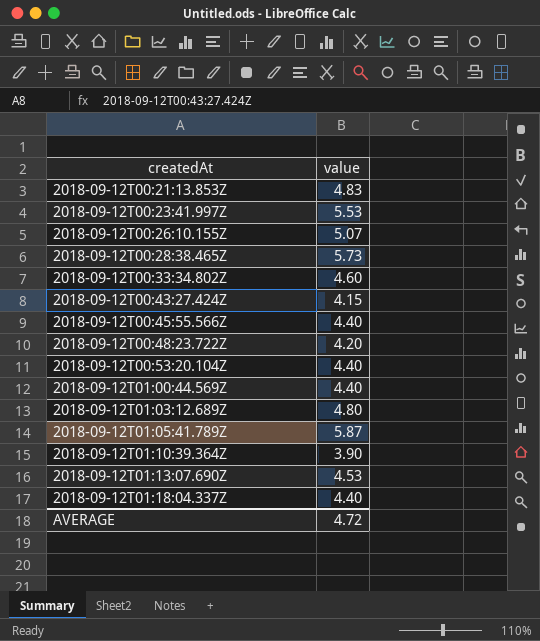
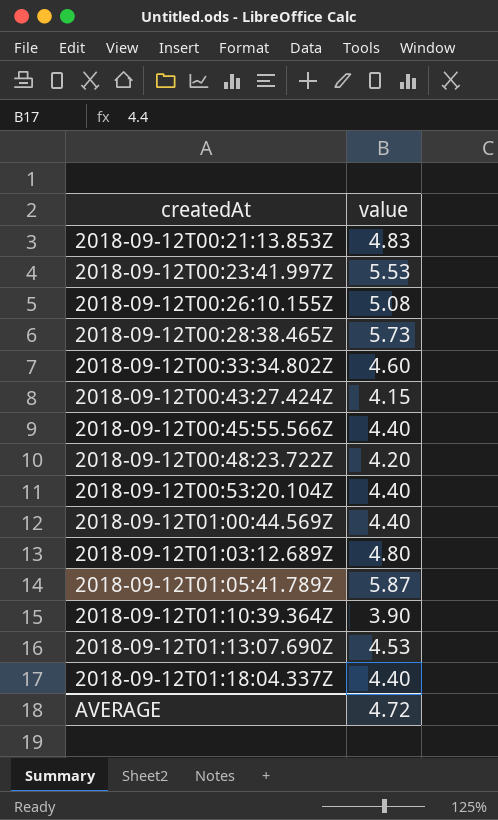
2018-09-12T00:26:10.155Z | value: 5.07 -> 5.08

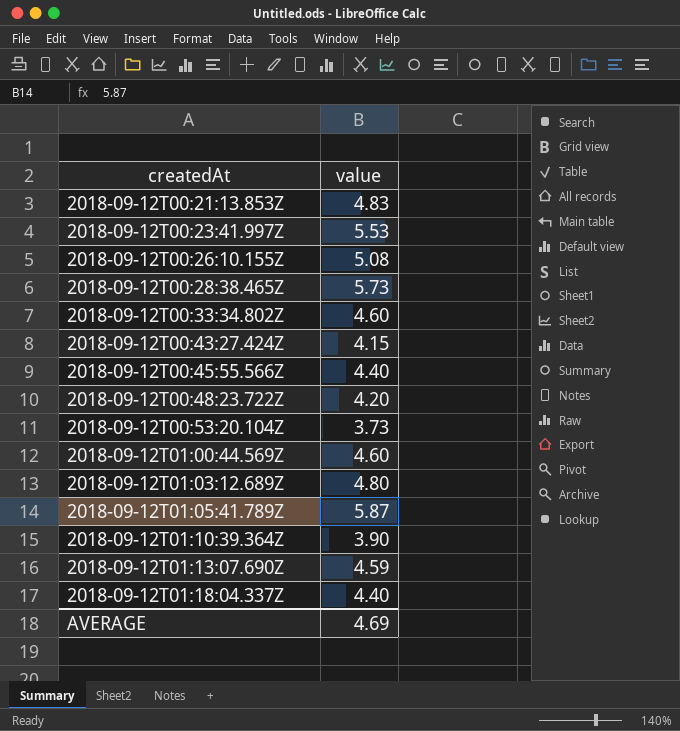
2018-09-12T00:53:20.104Z | value: 4.40 -> 3.73
2018-09-12T01:00:44.569Z | value: 4.40 -> 4.60
2018-09-12T01:13:07.690Z | value: 4.53 -> 4.59
AVERAGE | value: 4.72 -> 4.69

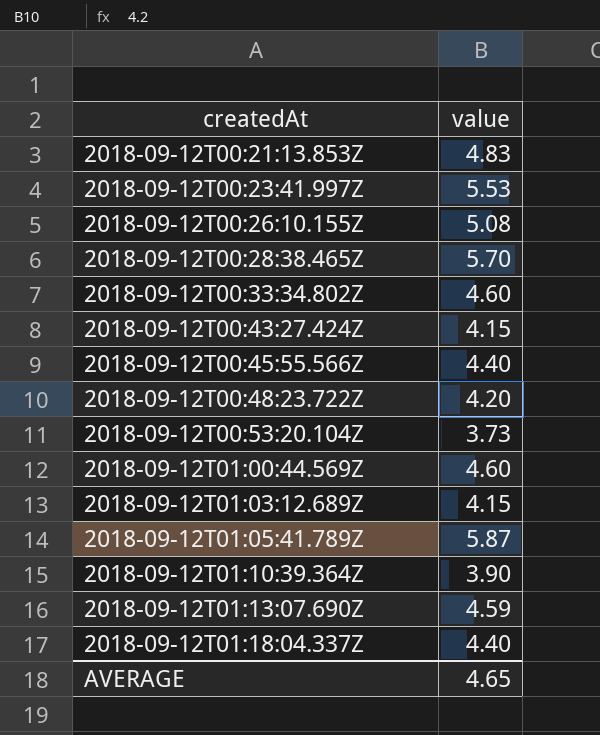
2018-09-12T00:28:38.465Z | value: 5.73 -> 5.70
2018-09-12T01:03:12.689Z | value: 4.80 -> 4.15
AVERAGE | value: 4.69 -> 4.65

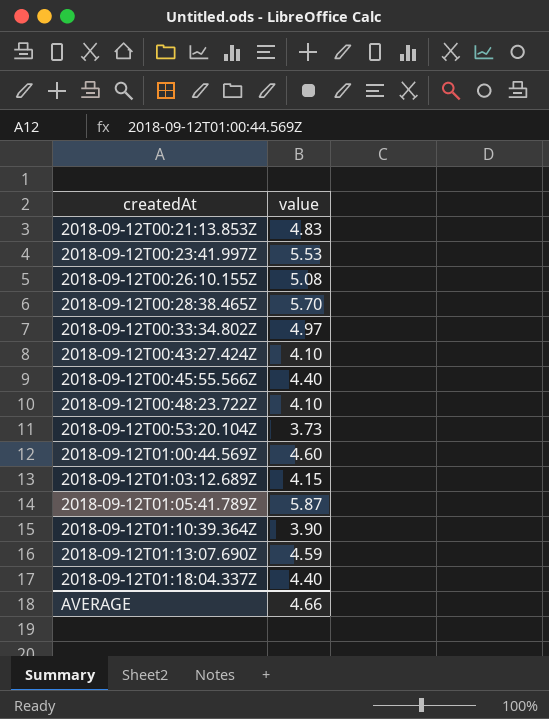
2018-09-12T00:33:34.802Z | value: 4.60 -> 4.97
2018-09-12T00:43:27.424Z | value: 4.15 -> 4.10
2018-09-12T00:48:23.722Z | value: 4.20 -> 4.10
AVERAGE | value: 4.65 -> 4.66

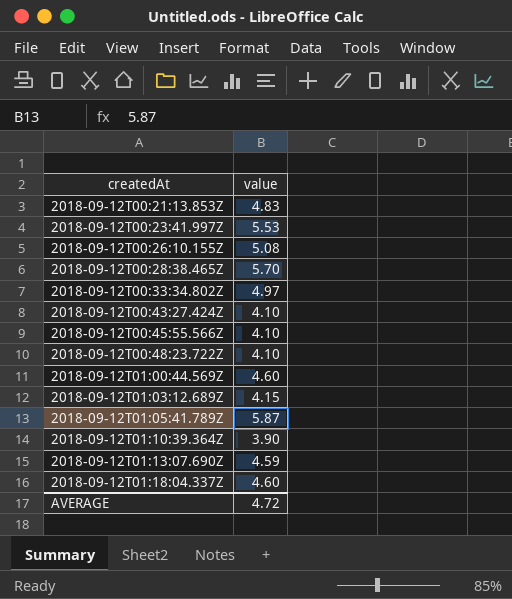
row 2018-09-12T00:53:20.104Z: 3.73 -> none
2018-09-12T00:45:55.566Z | value: 4.40 -> 4.10
2018-09-12T01:18:04.337Z | value: 4.40 -> 4.60
AVERAGE | value: 4.66 -> 4.72

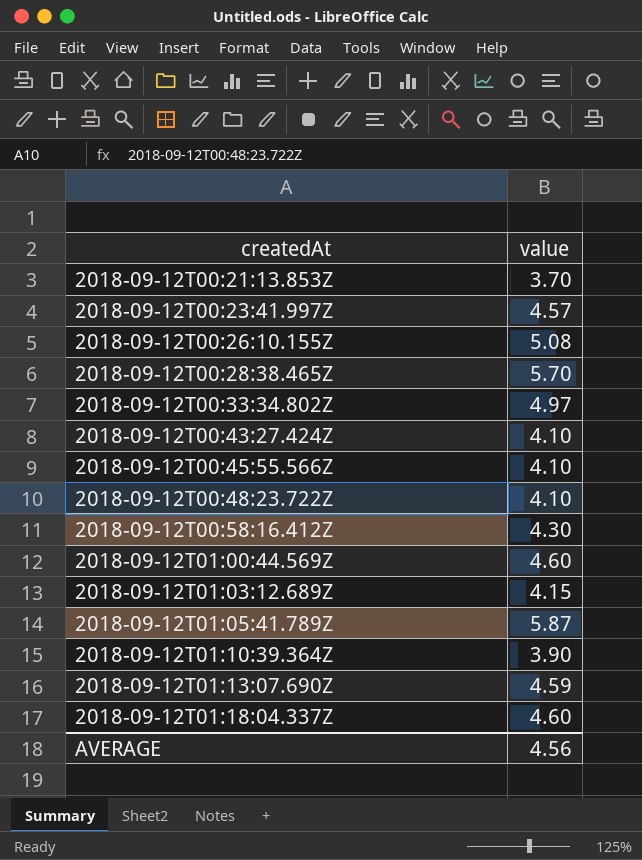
2018-09-12T00:21:13.853Z | value: 4.83 -> 3.70
2018-09-12T00:23:41.997Z | value: 5.53 -> 4.57
row 2018-09-12T00:58:16.412Z: none -> 4.30
AVERAGE | value: 4.72 -> 4.56

